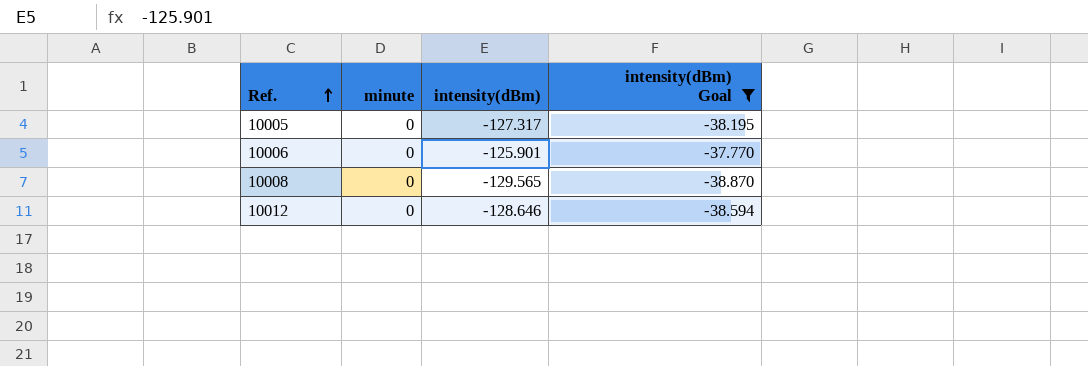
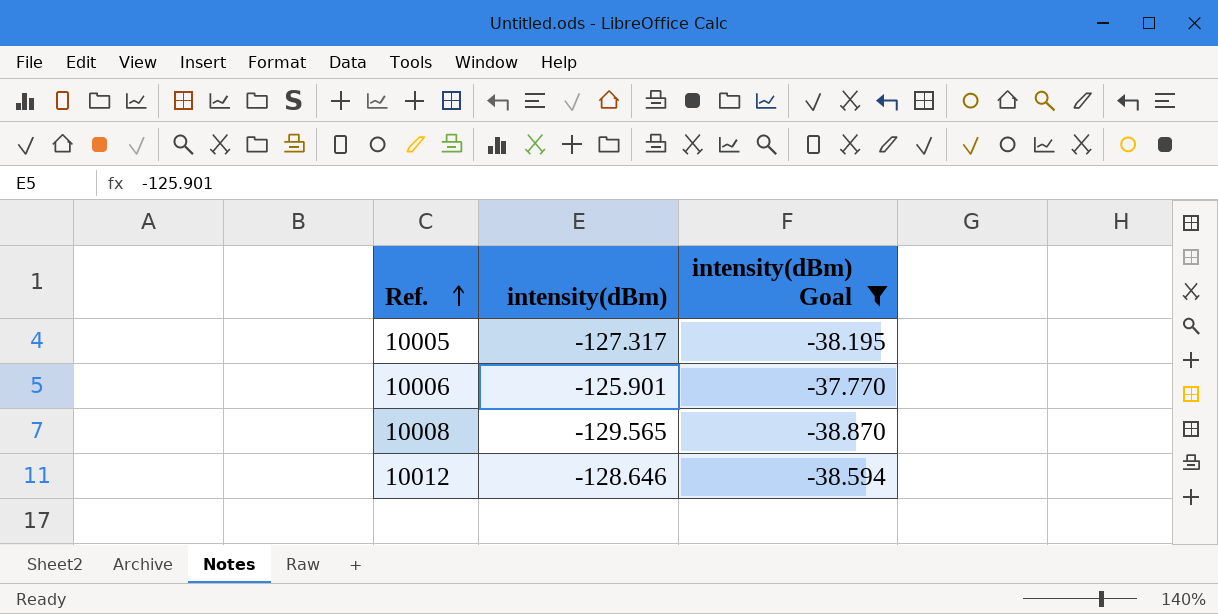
column minute | position: 2 -> none

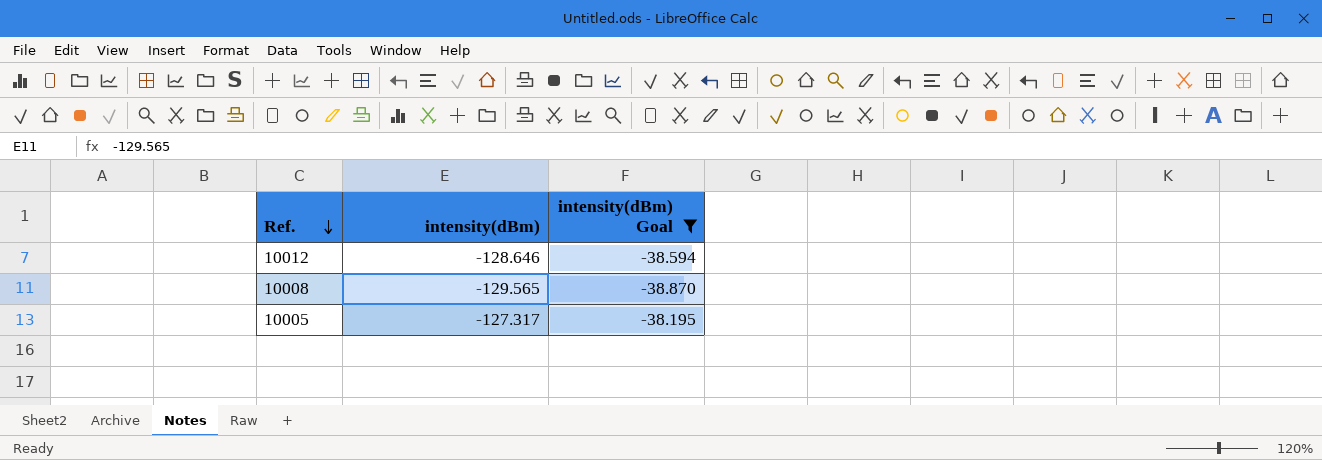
row order: Ref. ascending -> Ref. descending
row 10006: -125.901 | -37.770 -> none

